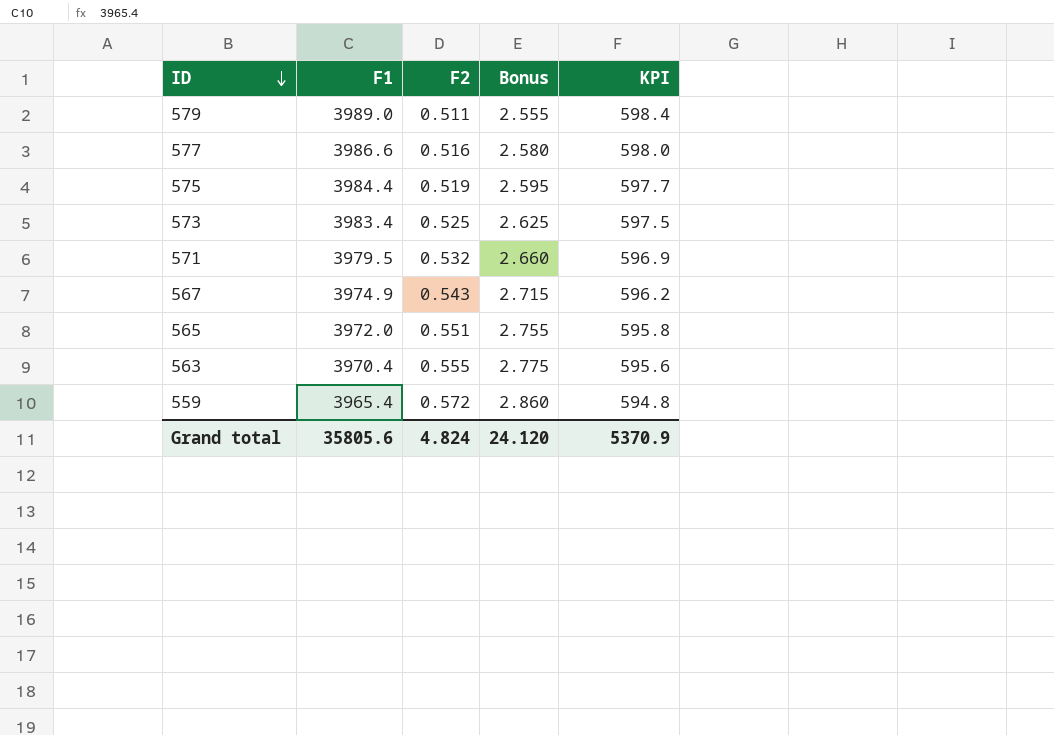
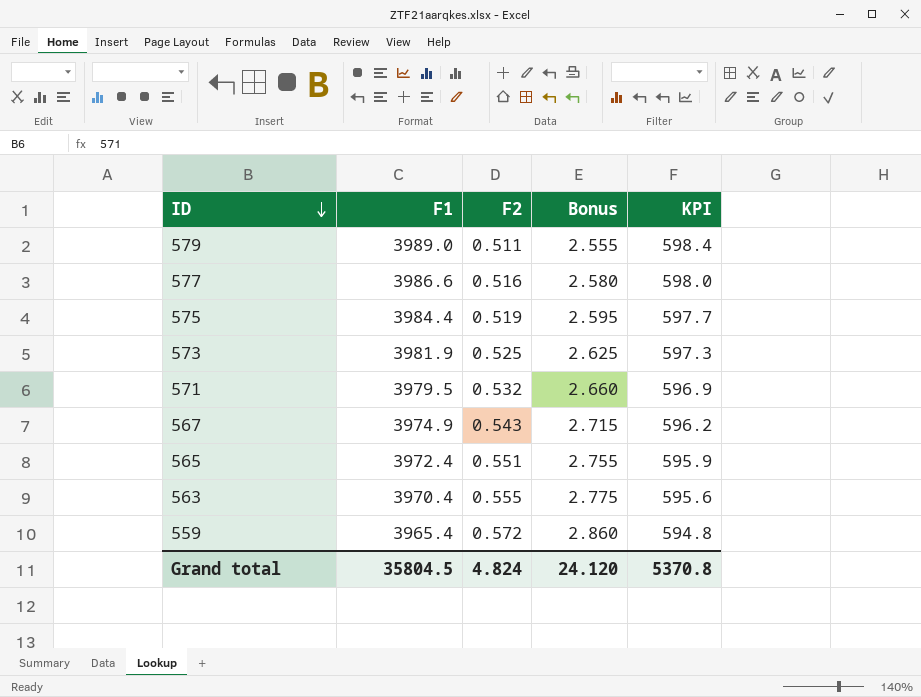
573 | F1: 3983.4 -> 3981.9
573 | KPI: 597.5 -> 597.3
565 | F1: 3972.0 -> 3972.4
565 | KPI: 595.8 -> 595.9
Grand total | F1: 35805.6 -> 35804.5
Grand total | KPI: 5370.9 -> 5370.8

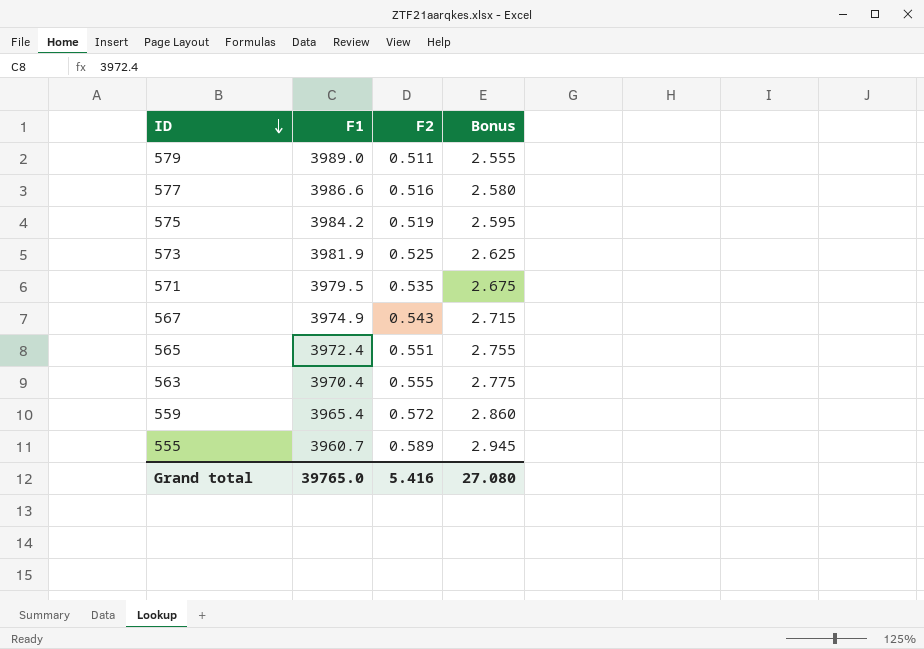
column KPI | formula: [F1] * 0.15 -> none
575 | F1: 3984.4 -> 3984.2
571 | F2: 0.532 -> 0.535
571 | Bonus: 2.660 -> 2.675
row 555: none -> 3960.7 | 0.589 | 2.945
Grand total | F1: 35804.5 -> 39765.0
Grand total | F2: 4.824 -> 5.416
Grand total | Bonus: 24.120 -> 27.080

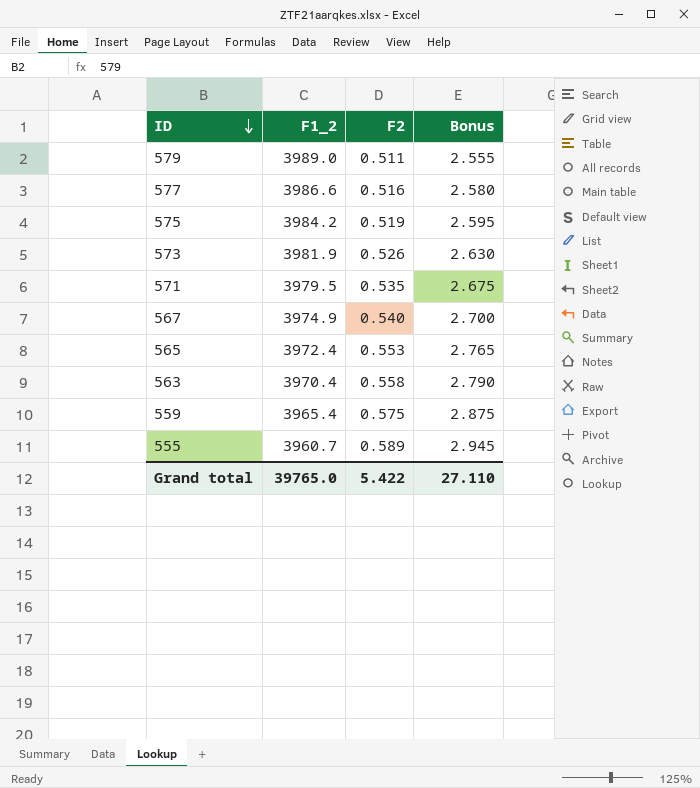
column name: F1 -> F1_2
573 | F2: 0.525 -> 0.526
573 | Bonus: 2.625 -> 2.630
567 | F2: 0.543 -> 0.540
567 | Bonus: 2.715 -> 2.700
565 | F2: 0.551 -> 0.553
565 | Bonus: 2.755 -> 2.765
563 | F2: 0.555 -> 0.558
563 | Bonus: 2.775 -> 2.790
559 | F2: 0.572 -> 0.575
559 | Bonus: 2.860 -> 2.875
Grand total | F2: 5.416 -> 5.422
Grand total | Bonus: 27.080 -> 27.110

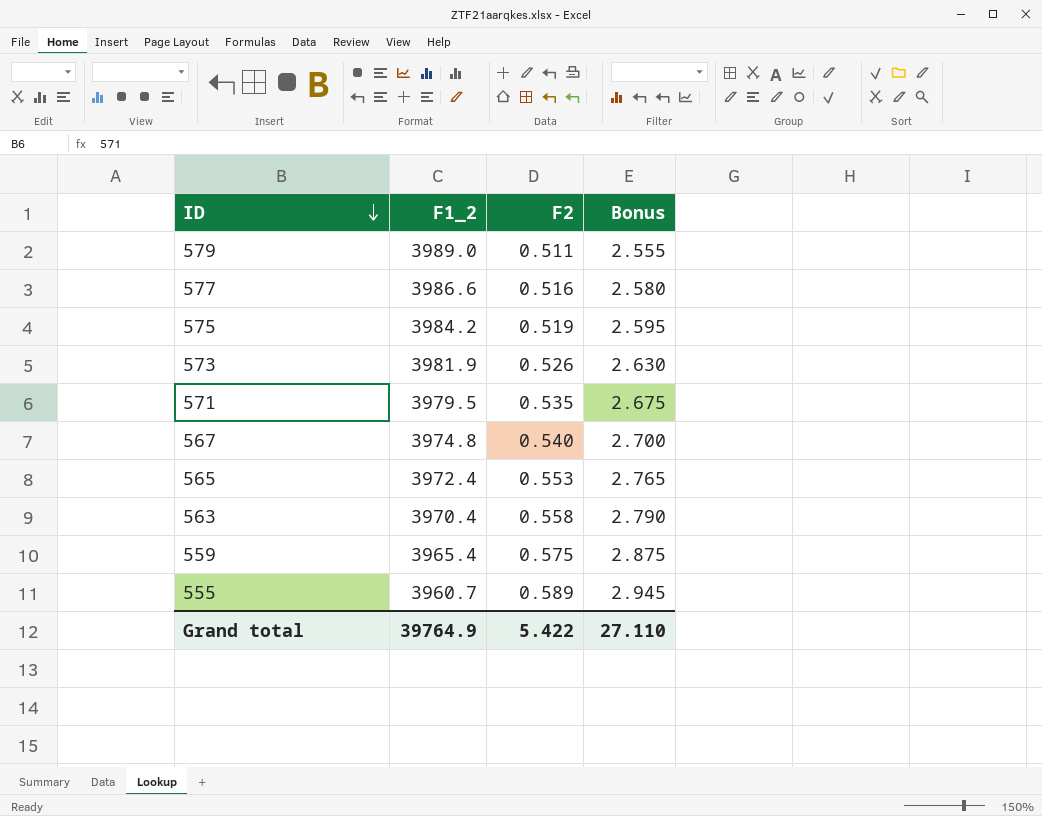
567 | F1_2: 3974.9 -> 3974.8
Grand total | F1_2: 39765.0 -> 39764.9

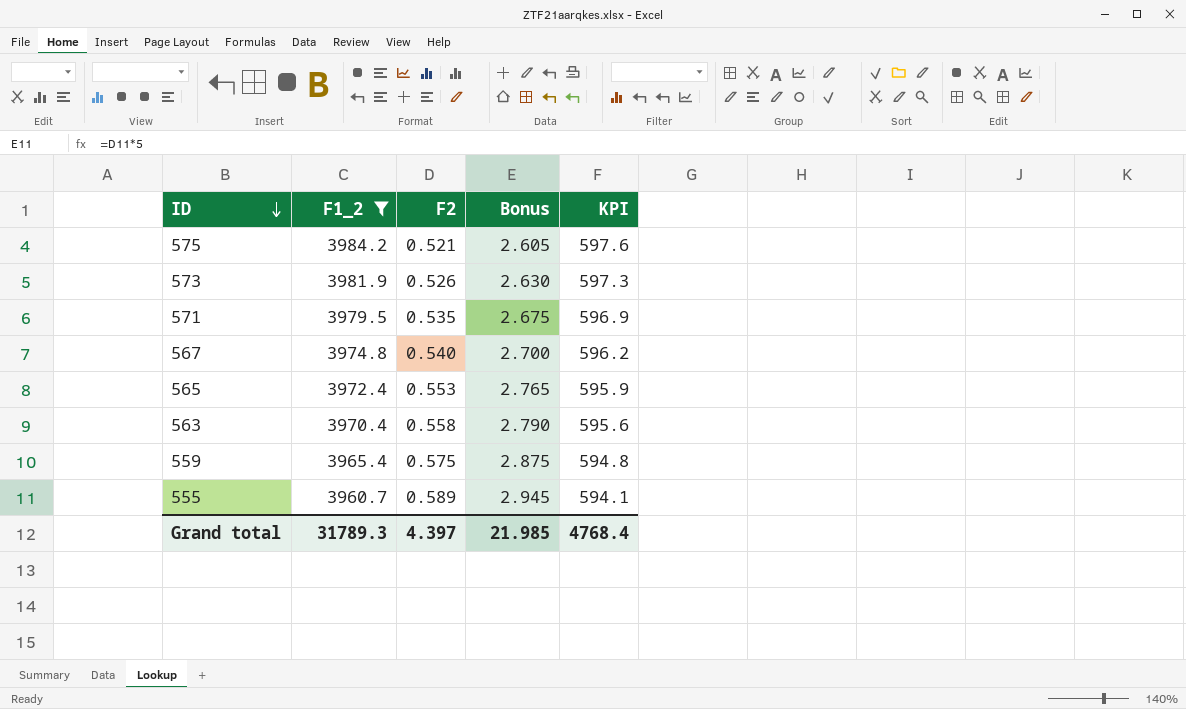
filter: none -> F1_2 <= 3984.2
column KPI | formula: none -> [F1_2] * 0.15
575 | F2: 0.519 -> 0.521
575 | Bonus: 2.595 -> 2.605
Grand total | F1_2: 39764.9 -> 31789.3
Grand total | F2: 5.422 -> 4.397
Grand total | Bonus: 27.110 -> 21.985

